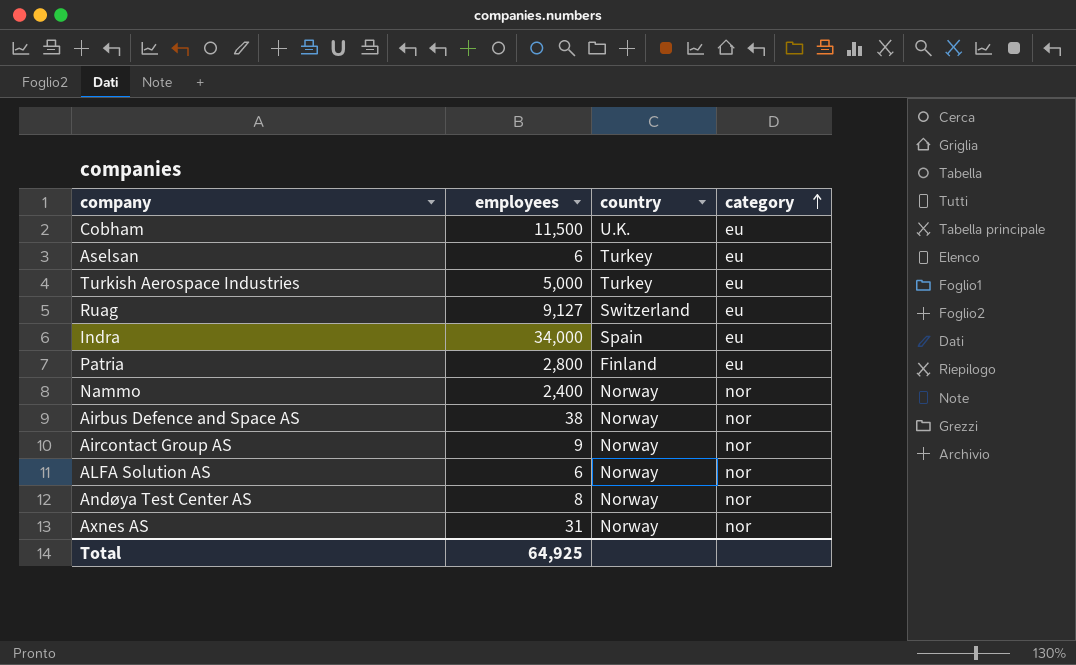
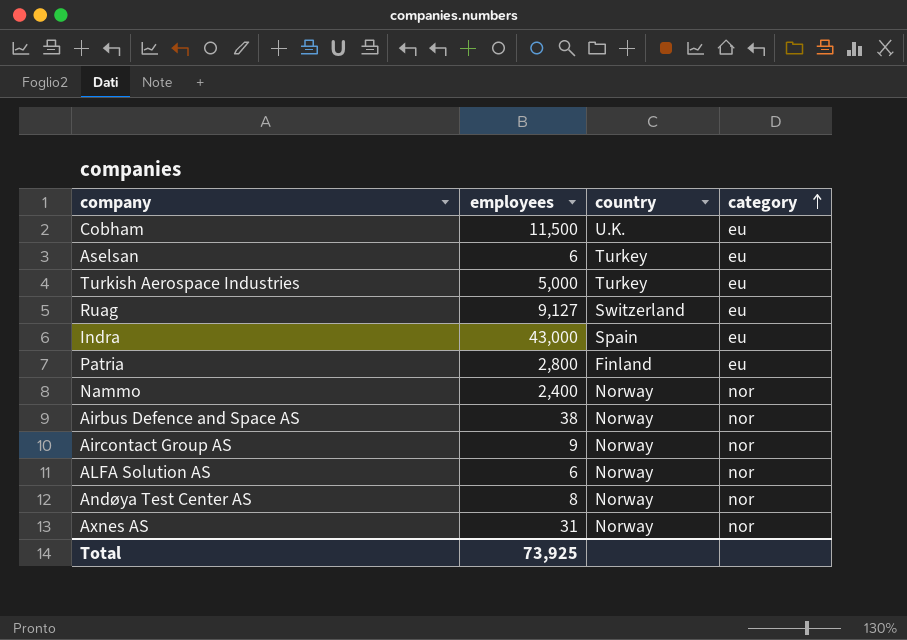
Indra | employees: 34,000 -> 43,000
Total | employees: 64,925 -> 73,925

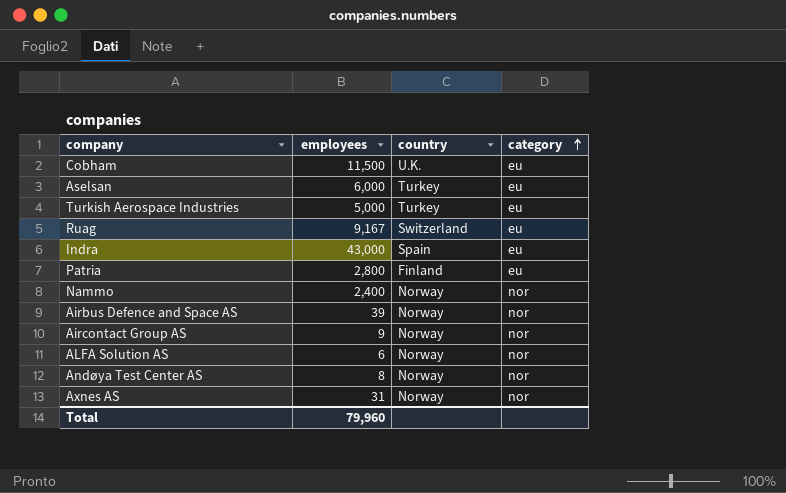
Aselsan | employees: 6 -> 6,000
Ruag | employees: 9,127 -> 9,167
Airbus Defence and Space AS | employees: 38 -> 39
Total | employees: 73,925 -> 79,960

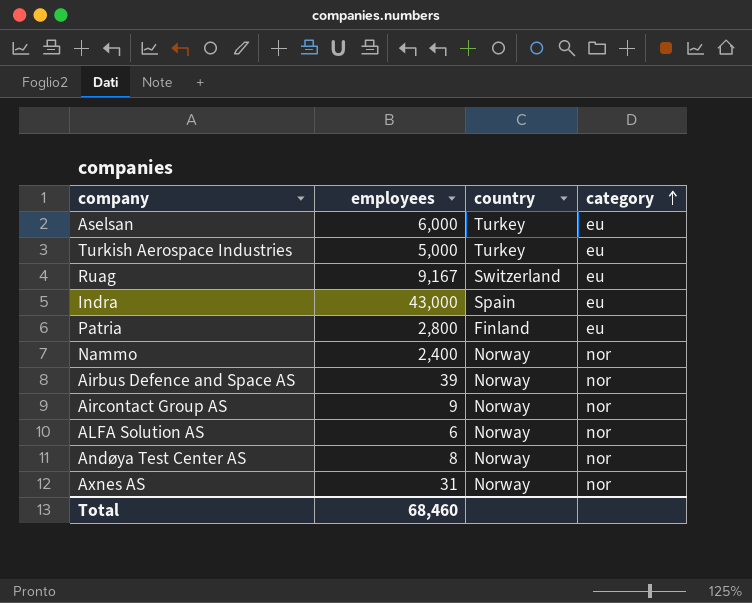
row Cobham: 11,500 | U.K. | eu -> none
Total | employees: 79,960 -> 68,460

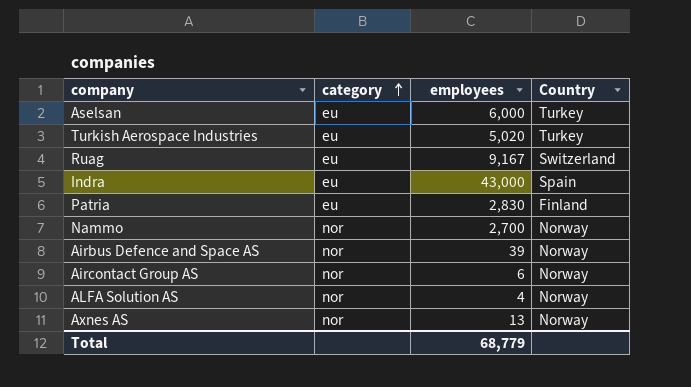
column category | position: 4 -> 2
column name: country -> Country
row Andøya Test Center AS: 8 | Norway | nor -> none
Turkish Aerospace Industries | employees: 5,000 -> 5,020
Patria | employees: 2,800 -> 2,830
Nammo | employees: 2,400 -> 2,700
Aircontact Group AS | employees: 9 -> 6
ALFA Solution AS | employees: 6 -> 4
Axnes AS | employees: 31 -> 13
Total | employees: 68,460 -> 68,779

